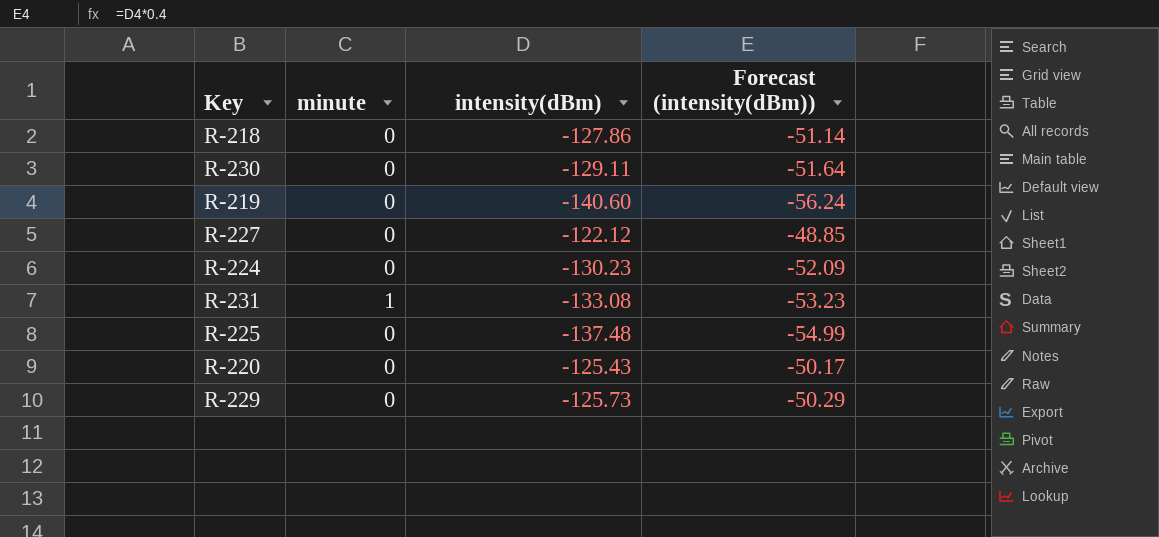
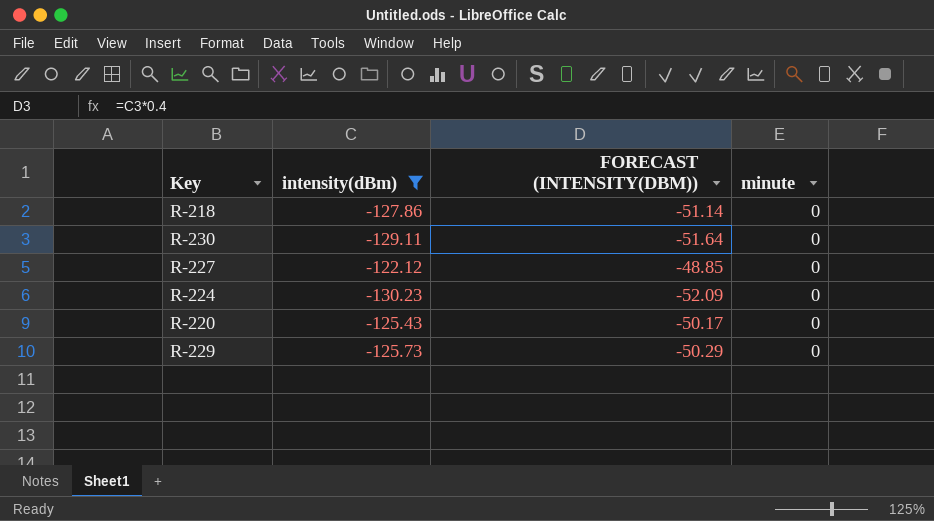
filter: none -> intensity(dBm) >= -130.23
column name: Forecast (intensity(dBm)) -> FORECAST (INTENSITY(DBM))
column minute | position: 2 -> 4

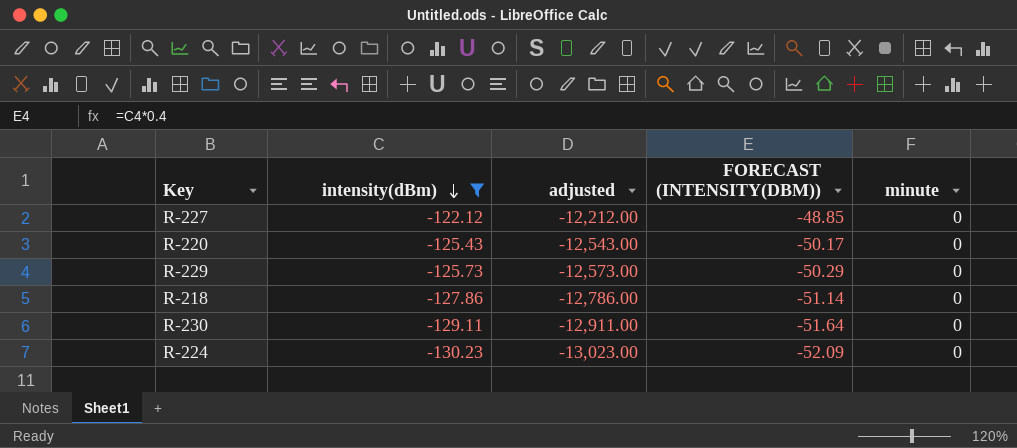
row order: none -> intensity(dBm) descending
column adjusted | formula: none -> [intensity(dBm)] * 100

